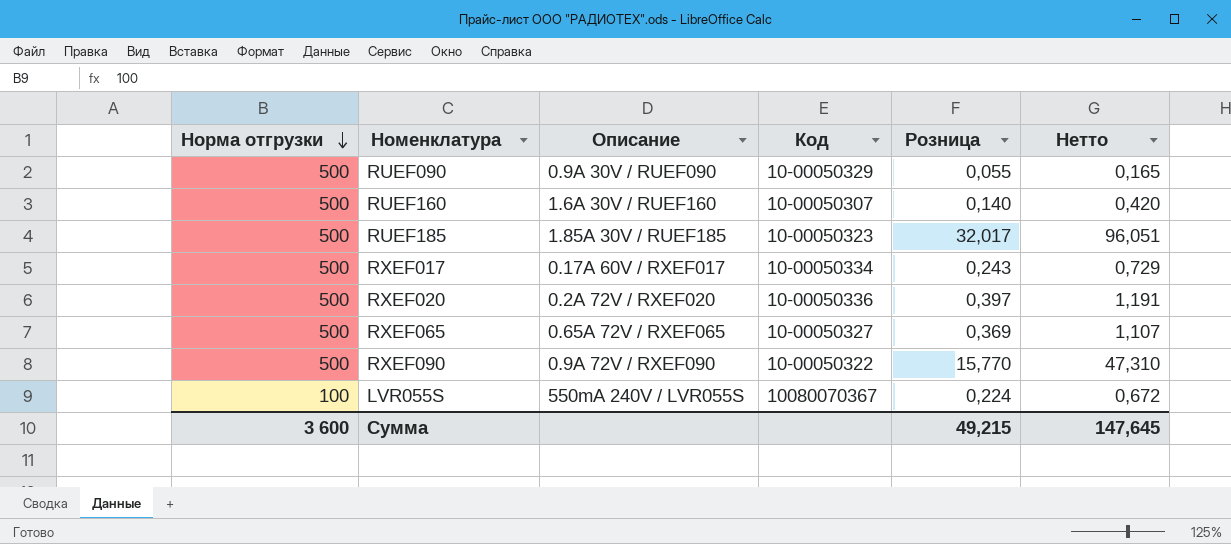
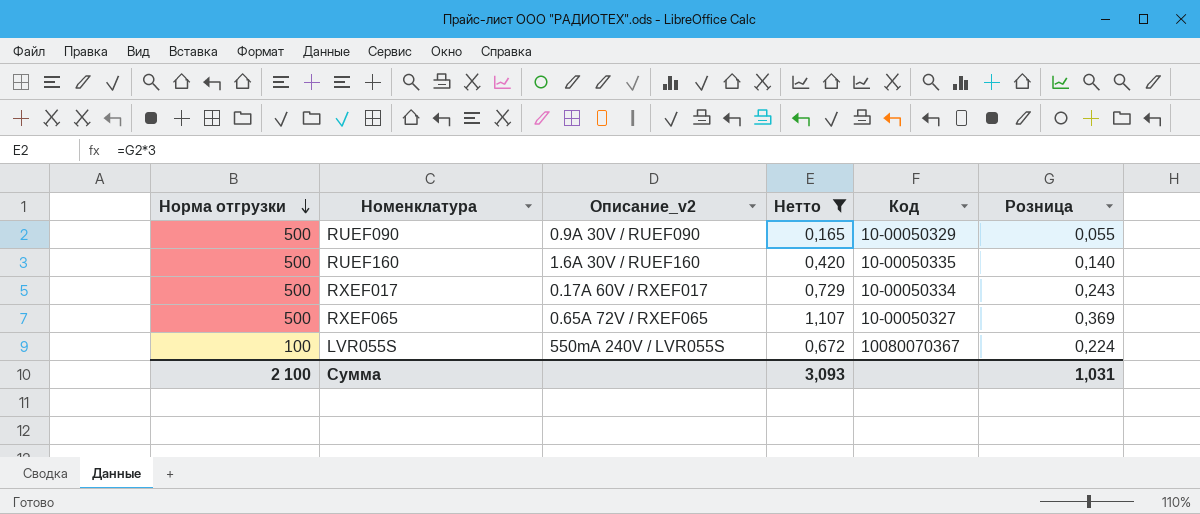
filter: none -> Нетто <= 1,107
column name: Описание -> Описание_v2
column Нетто | position: 6 -> 4
RUEF160 | Код: 10-00050307 -> 10-00050335
Сумма | Норма отгрузки: 3 600 -> 2 100
Сумма | Нетто: 147,645 -> 3,093
Сумма | Розница: 49,215 -> 1,031

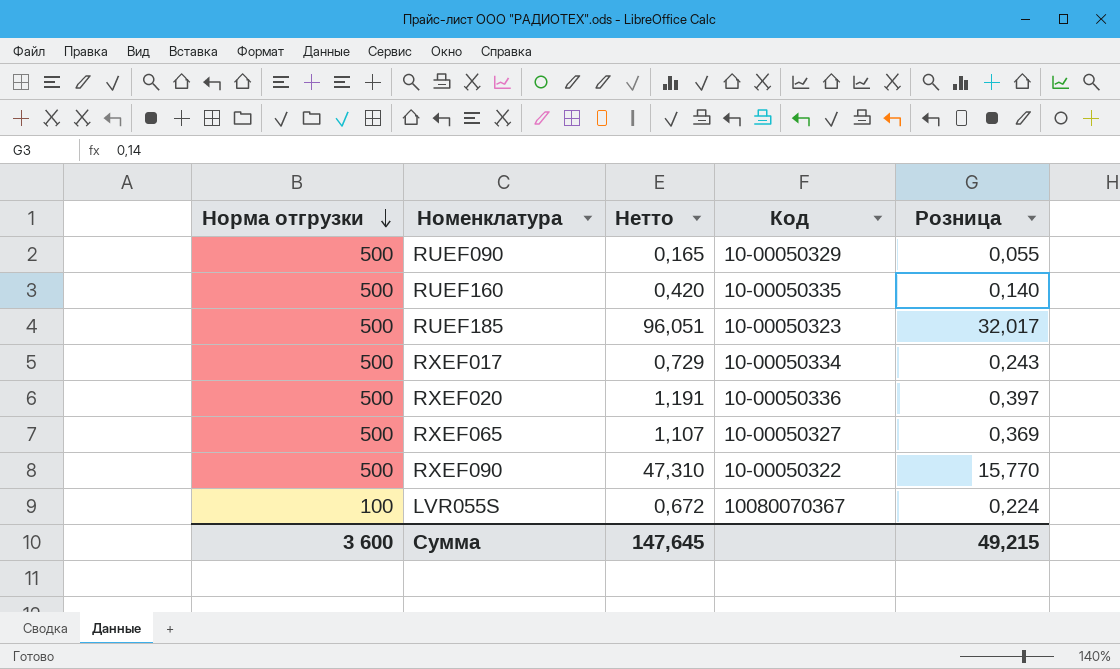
filter: Нетто <= 1,107 -> none
column Описание_v2 | position: 3 -> none
Сумма | Норма отгрузки: 2 100 -> 3 600
Сумма | Нетто: 3,093 -> 147,645
Сумма | Розница: 1,031 -> 49,215

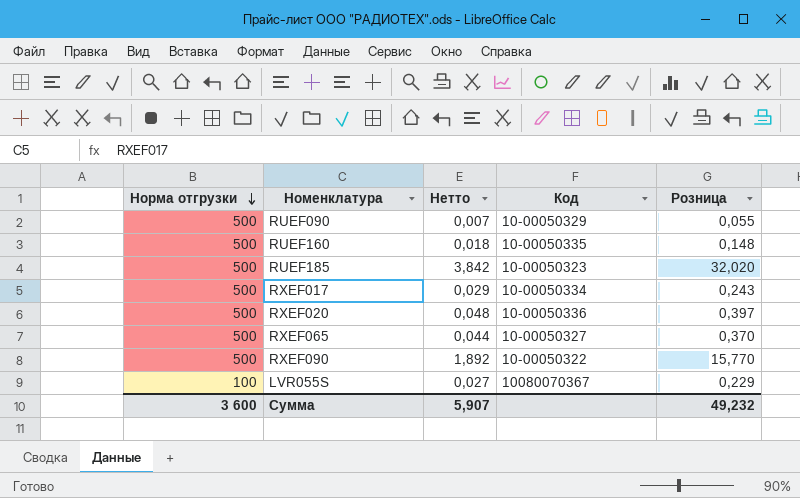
column Нетто | formula: [Розница] * 3 -> [Розница] * 0,12
RUEF160 | Розница: 0,140 -> 0,148
RUEF185 | Розница: 32,017 -> 32,020
RXEF065 | Розница: 0,369 -> 0,370
LVR055S | Розница: 0,224 -> 0,229
Сумма | Нетто: 147,645 -> 5,907
Сумма | Розница: 49,215 -> 49,232

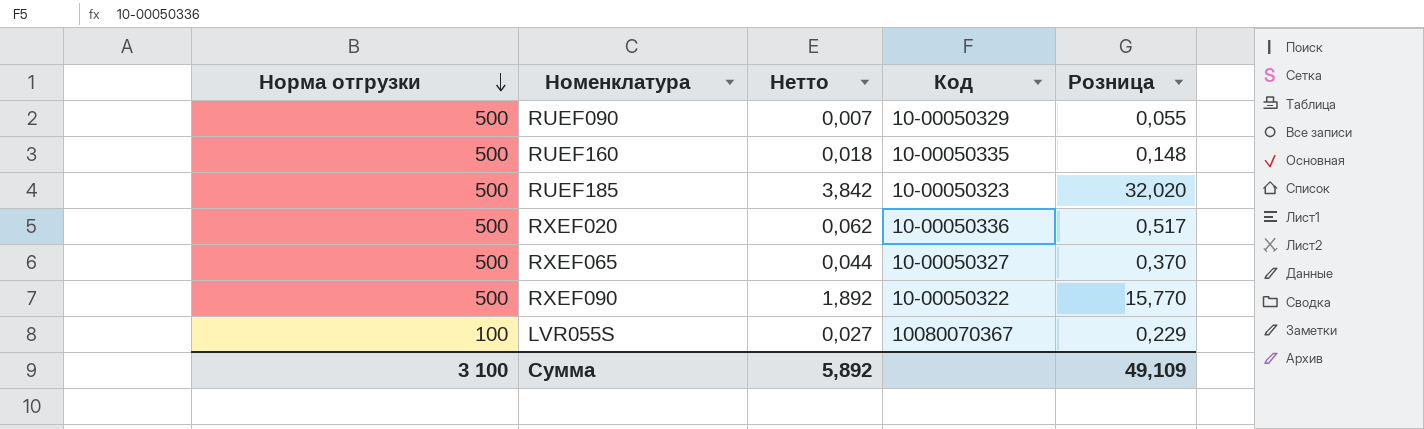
row RXEF017: 500 | 0,029 | 10-00050334 | 0,243 -> none
RXEF020 | Нетто: 0,048 -> 0,062
RXEF020 | Розница: 0,397 -> 0,517
Сумма | Норма отгрузки: 3 600 -> 3 100
Сумма | Нетто: 5,907 -> 5,892
Сумма | Розница: 49,232 -> 49,109

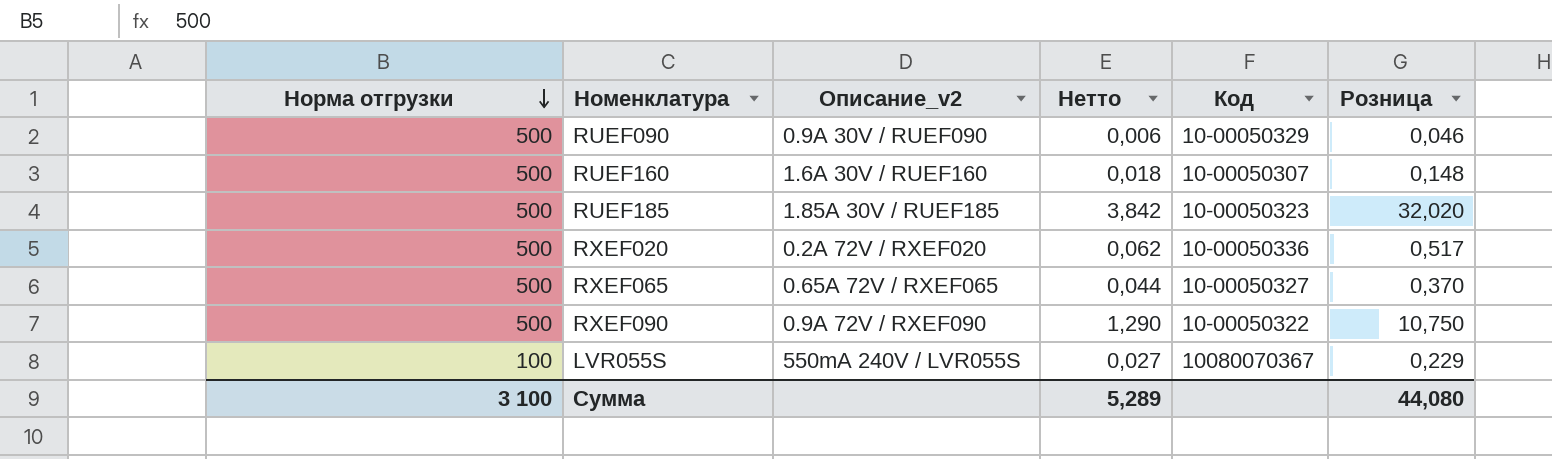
column Описание_v2 | position: none -> 3
RUEF090 | Нетто: 0,007 -> 0,006
RUEF090 | Розница: 0,055 -> 0,046
RUEF160 | Код: 10-00050335 -> 10-00050307
RXEF090 | Нетто: 1,892 -> 1,290
RXEF090 | Розница: 15,770 -> 10,750
Сумма | Нетто: 5,892 -> 5,289
Сумма | Розница: 49,109 -> 44,080

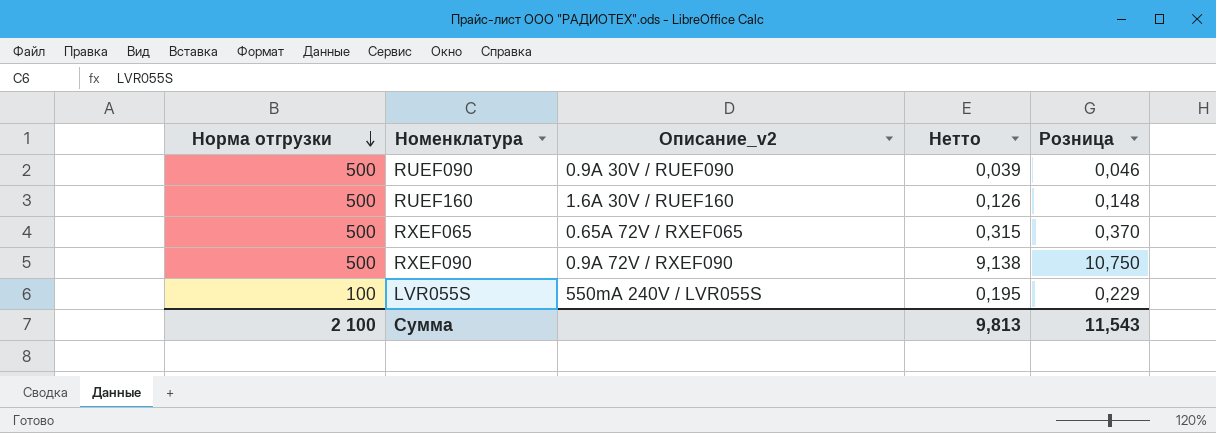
column Код | position: 5 -> none
column Нетто | formula: [Розница] * 0,12 -> [Розница] * 0,85
row RUEF185: 500 | 1.85A 30V / RUEF185 | 3,842 | 10-00050323 | 32,020 -> none
row RXEF020: 500 | 0.2A 72V / RXEF020 | 0,062 | 10-00050336 | 0,517 -> none
Сумма | Норма отгрузки: 3 100 -> 2 100
Сумма | Нетто: 5,289 -> 9,813
Сумма | Розница: 44,080 -> 11,543

